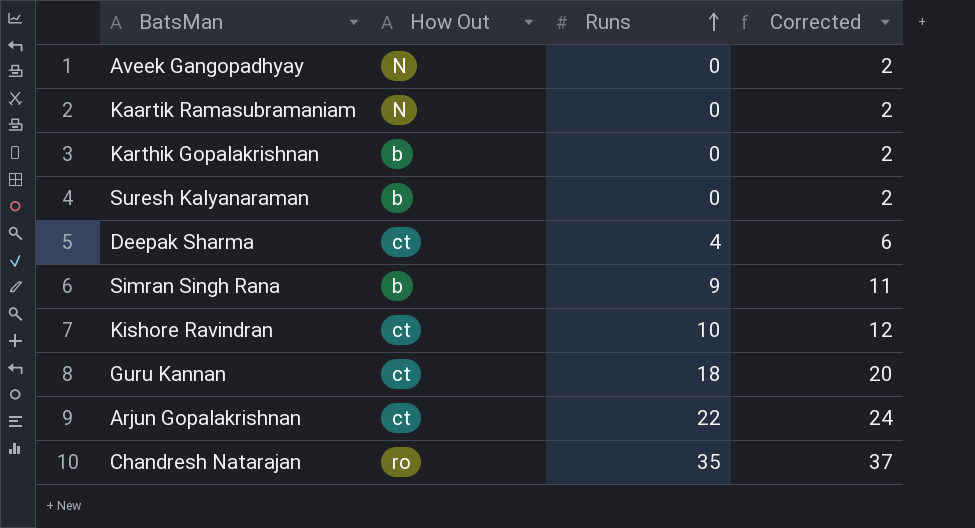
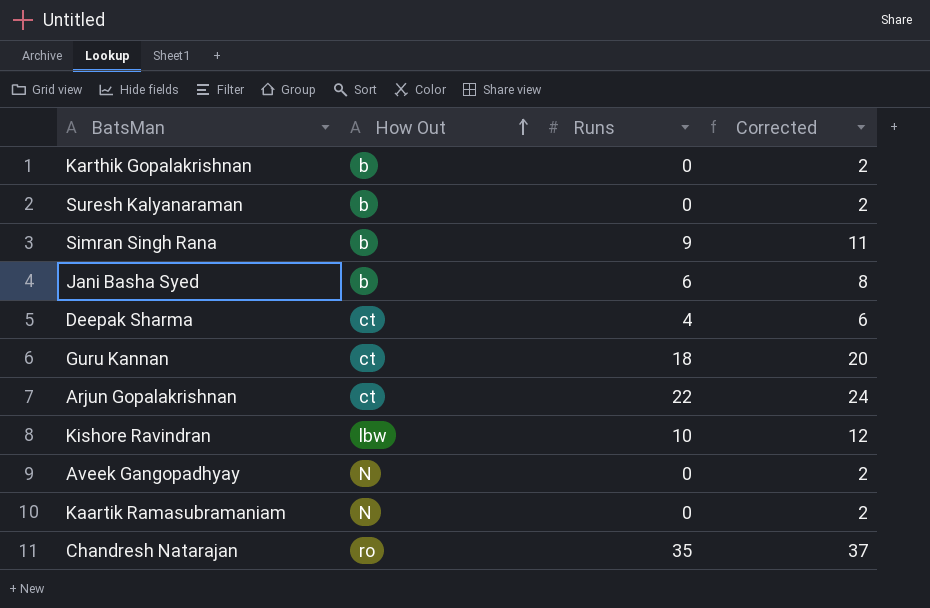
row order: Runs ascending -> How Out ascending
row Jani Basha Syed: none -> b | 6 | 8
Kishore Ravindran | How Out: ct -> lbw

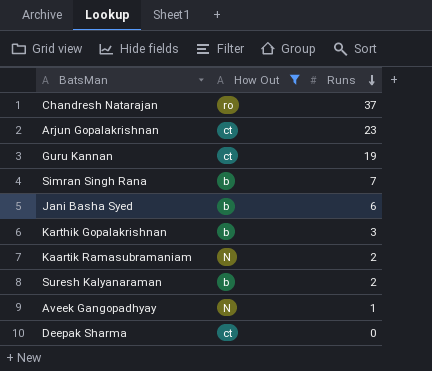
filter: none -> How Out != lbw
row order: How Out ascending -> Runs descending
column Corrected | formula: [Runs] + 2 -> none
Chandresh Natarajan | Runs: 35 -> 37
Arjun Gopalakrishnan | Runs: 22 -> 23
Guru Kannan | Runs: 18 -> 19
Simran Singh Rana | Runs: 9 -> 7
Karthik Gopalakrishnan | Runs: 0 -> 3
Kaartik Ramasubramaniam | Runs: 0 -> 2
Suresh Kalyanaraman | Runs: 0 -> 2
Aveek Gangopadhyay | Runs: 0 -> 1
Deepak Sharma | Runs: 4 -> 0

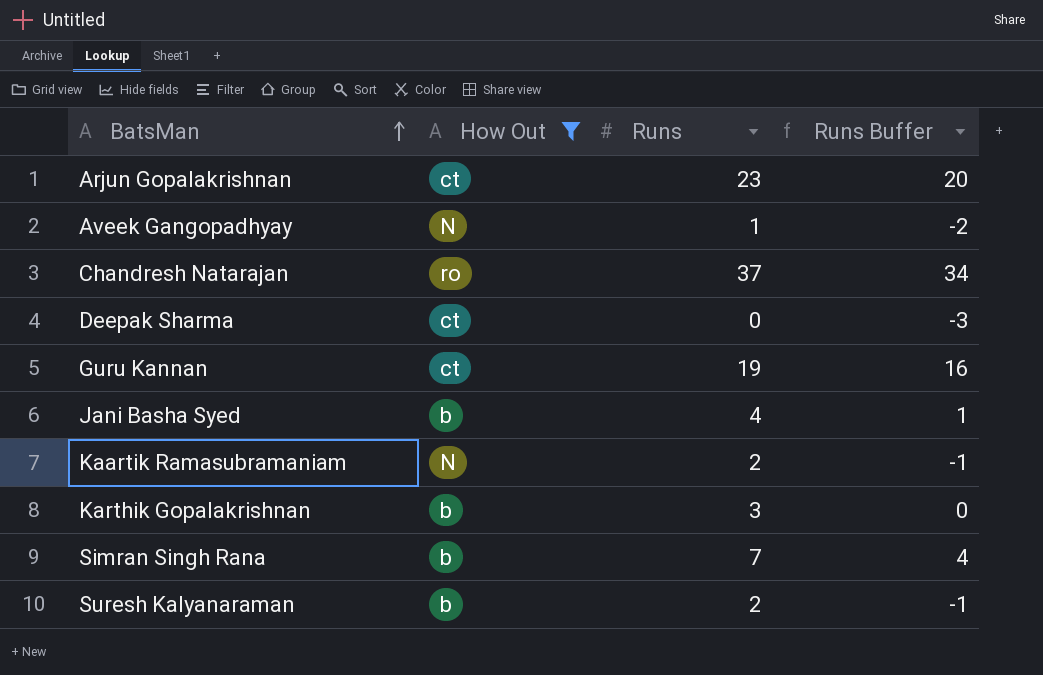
row order: Runs descending -> BatsMan ascending
column Runs Buffer | formula: none -> [Runs] - 3
Jani Basha Syed | Runs: 6 -> 4

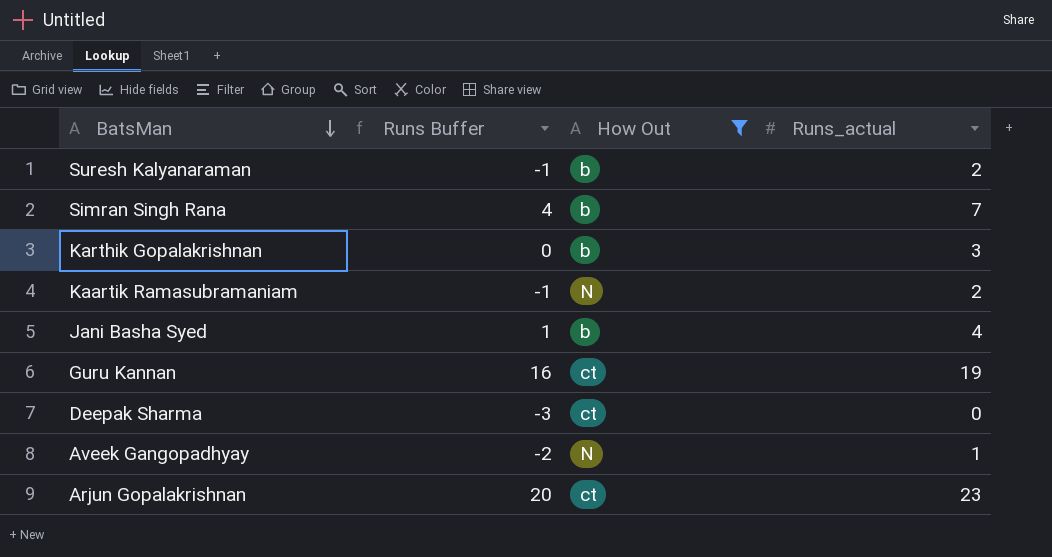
row order: BatsMan ascending -> BatsMan descending
column Runs Buffer | position: 4 -> 2
column name: Runs -> Runs_actual
row Chandresh Natarajan: ro | 37 | 34 -> none

